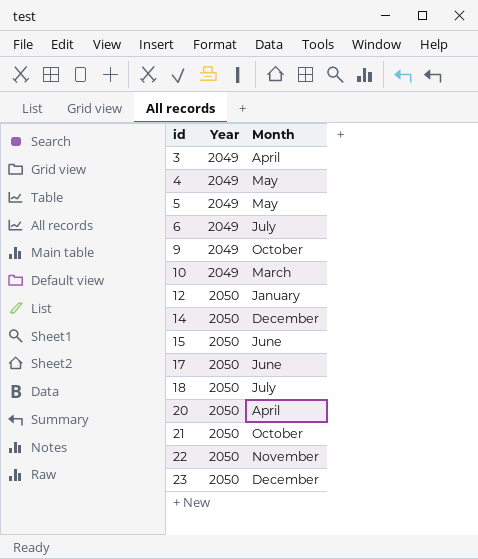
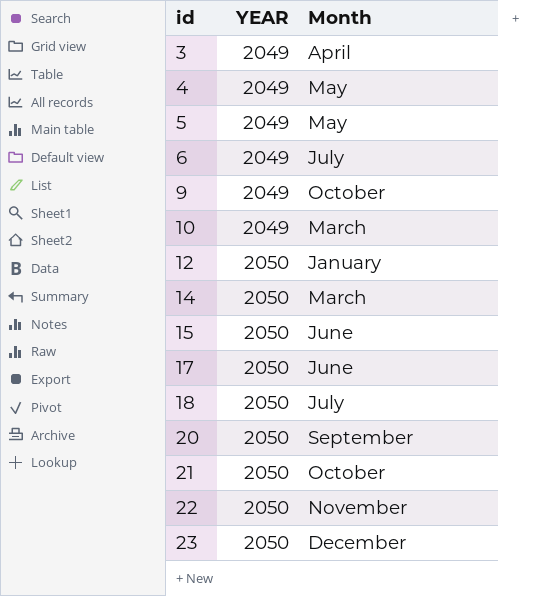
column name: Year -> YEAR
14 | Month: December -> March
20 | Month: April -> September

